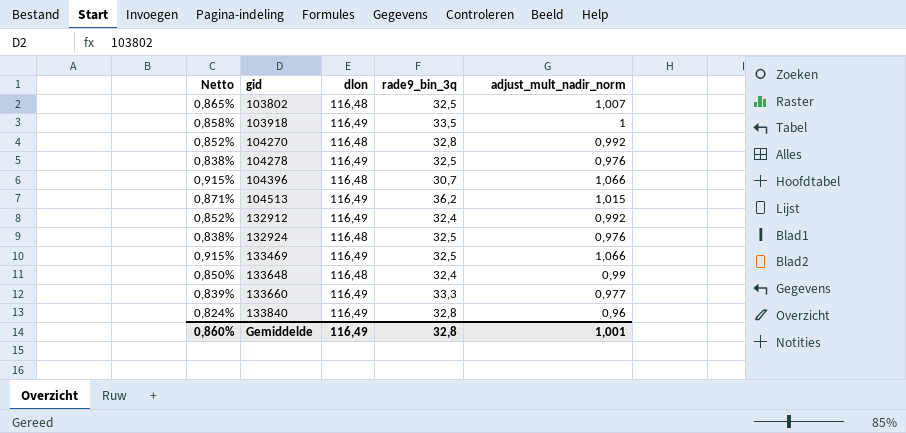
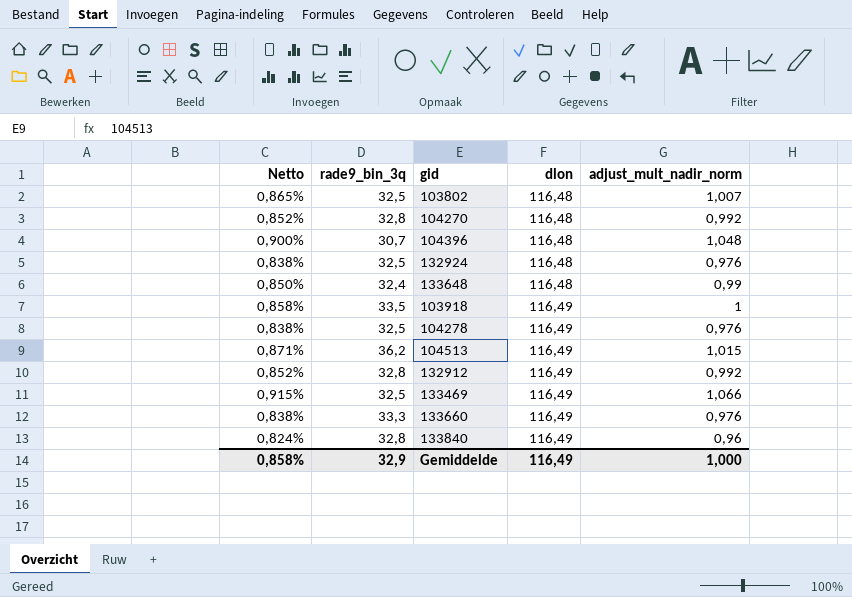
row order: gid ascending -> dlon ascending
column rade9_bin_3q | position: 4 -> 2
104396 | Netto: 0,915% -> 0,900%
104396 | adjust_mult_nadir_norm: 1,066 -> 1,048
132912 | rade9_bin_3q: 32,4 -> 32,8
133660 | Netto: 0,839% -> 0,838%
133660 | adjust_mult_nadir_norm: 0,977 -> 0,976
Gemiddelde | Netto: 0,860% -> 0,858%
Gemiddelde | rade9_bin_3q: 32,8 -> 32,9
Gemiddelde | adjust_mult_nadir_norm: 1,001 -> 1,000

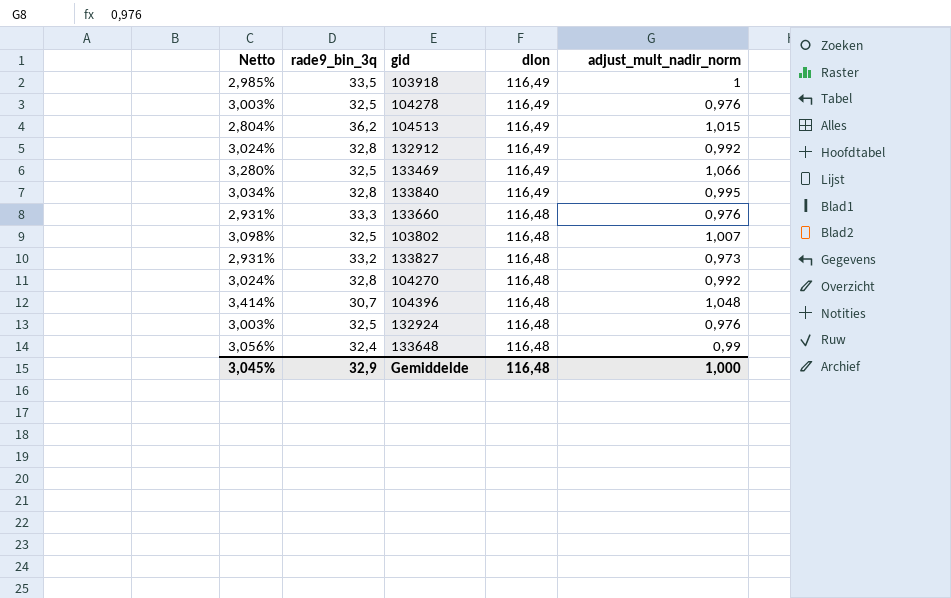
row order: dlon ascending -> dlon descending
column Netto | formula: [adjust_mult_nadir_norm] / [dlon] -> [adjust_mult_nadir_norm] / [rade9_bin_3q]
133840 | adjust_mult_nadir_norm: 0,96 -> 0,995
133660 | dlon: 116,49 -> 116,48
row 133827: none -> 2,931% | 33,2 | 116,48 | 0,973
Gemiddelde | Netto: 0,858% -> 3,045%
Gemiddelde | dlon: 116,49 -> 116,48

